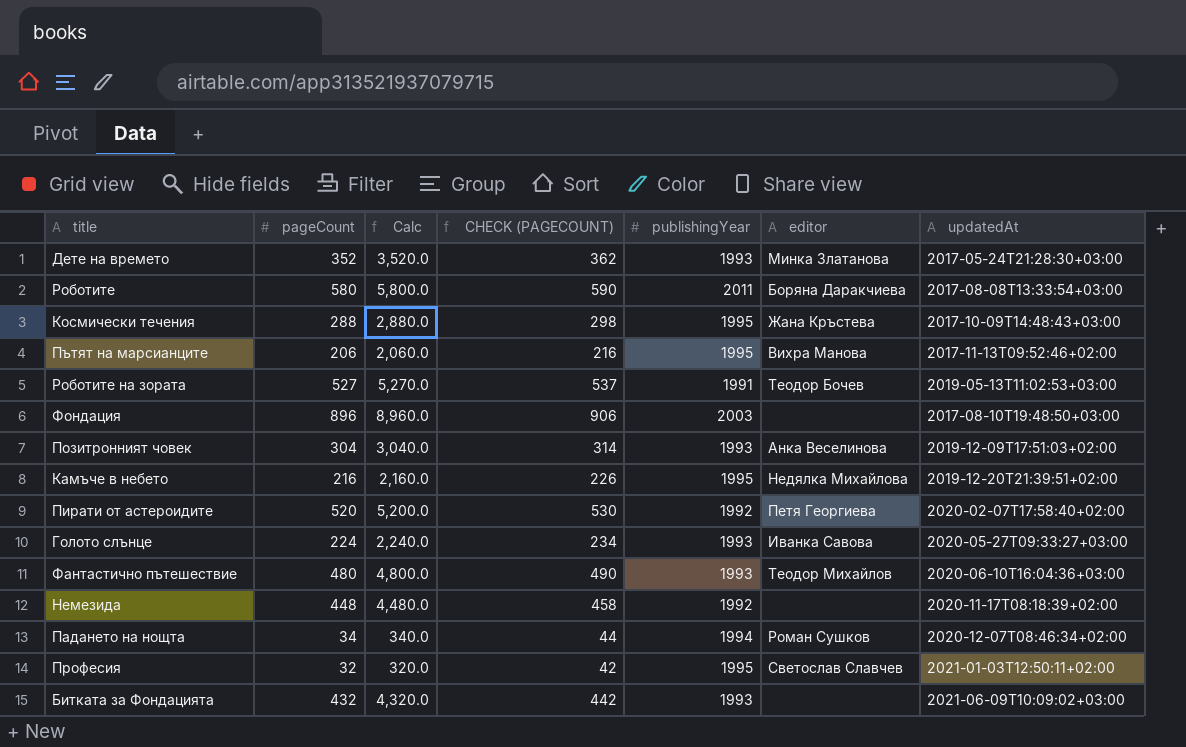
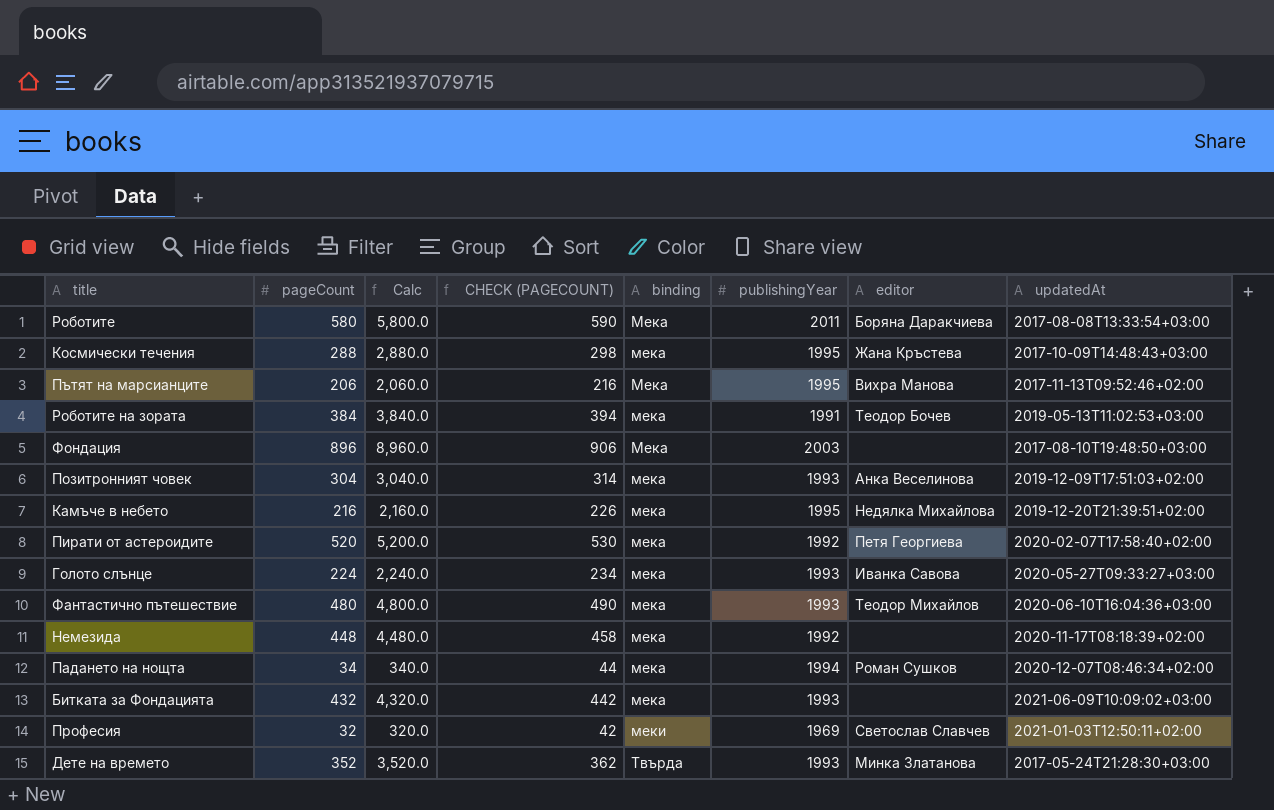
row order: none -> binding ascending
column binding | position: none -> 5
Роботите на зората | pageCount: 527 -> 384
Роботите на зората | Calc: 5,270.0 -> 3,840.0
Роботите на зората | CHECK (PAGECOUNT): 537 -> 394
Професия | publishingYear: 1995 -> 1969

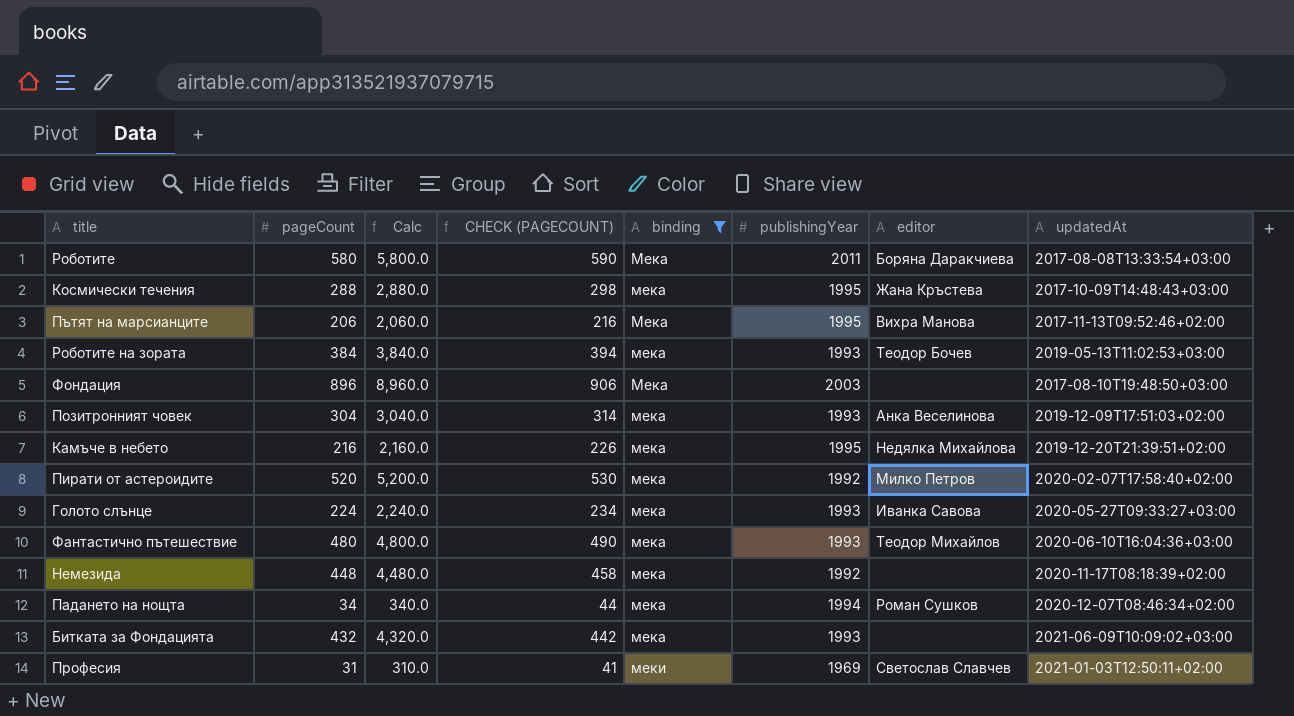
filter: none -> binding != Твърда
Роботите на зората | publishingYear: 1991 -> 1993
Пирати от астероидите | editor: Петя Георгиева -> Милко Петров
Професия | pageCount: 32 -> 31
Професия | Calc: 320.0 -> 310.0
Професия | CHECK (PAGECOUNT): 42 -> 41

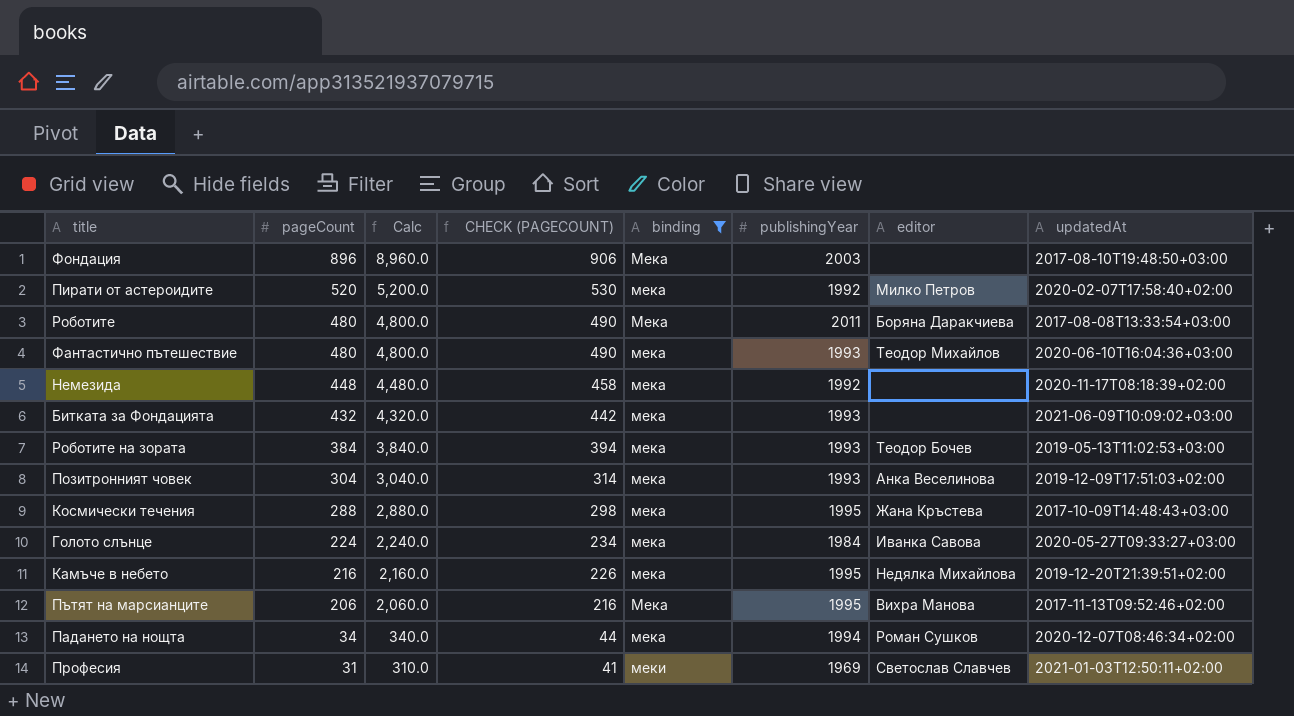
row order: binding ascending -> pageCount descending
Роботите | pageCount: 580 -> 480
Роботите | Calc: 5,800.0 -> 4,800.0
Роботите | CHECK (PAGECOUNT): 590 -> 490
Голото слънце | publishingYear: 1993 -> 1984

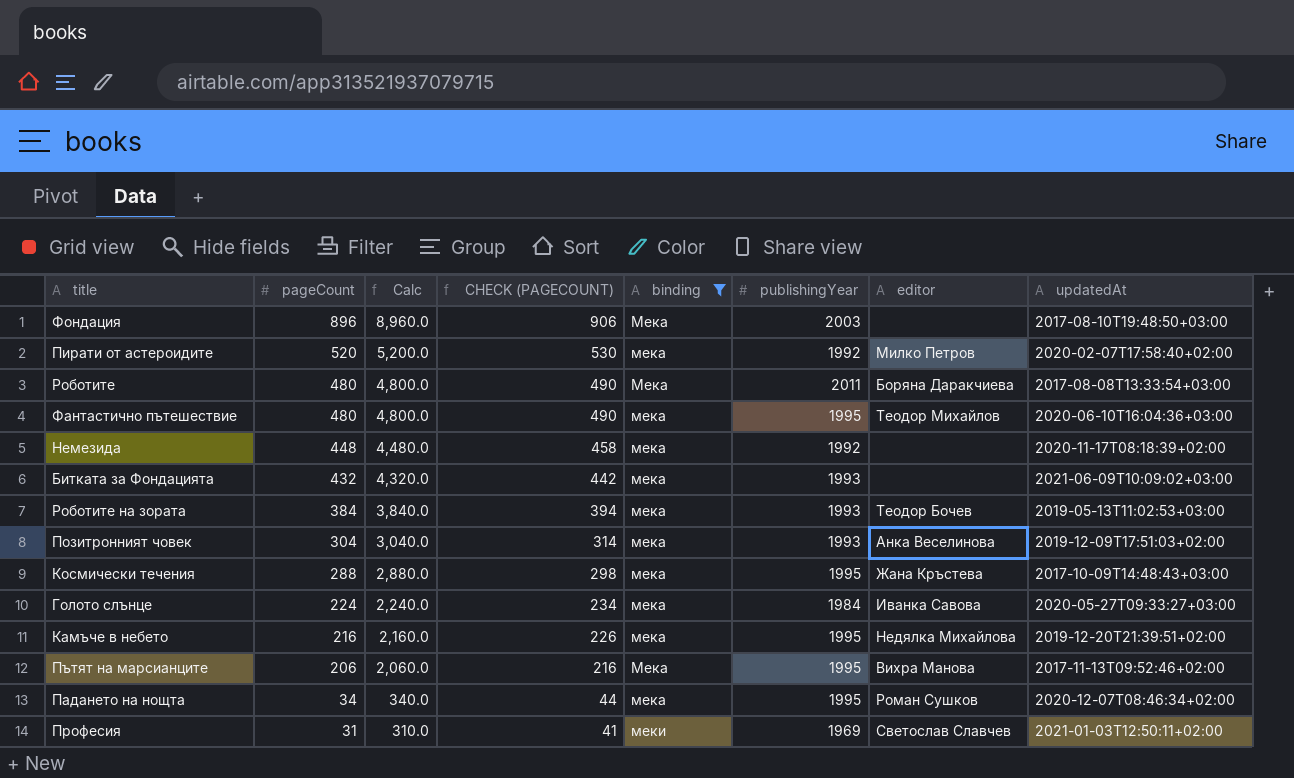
Фантастично пътешествие | publishingYear: 1993 -> 1995
Падането на нощта | publishingYear: 1994 -> 1995

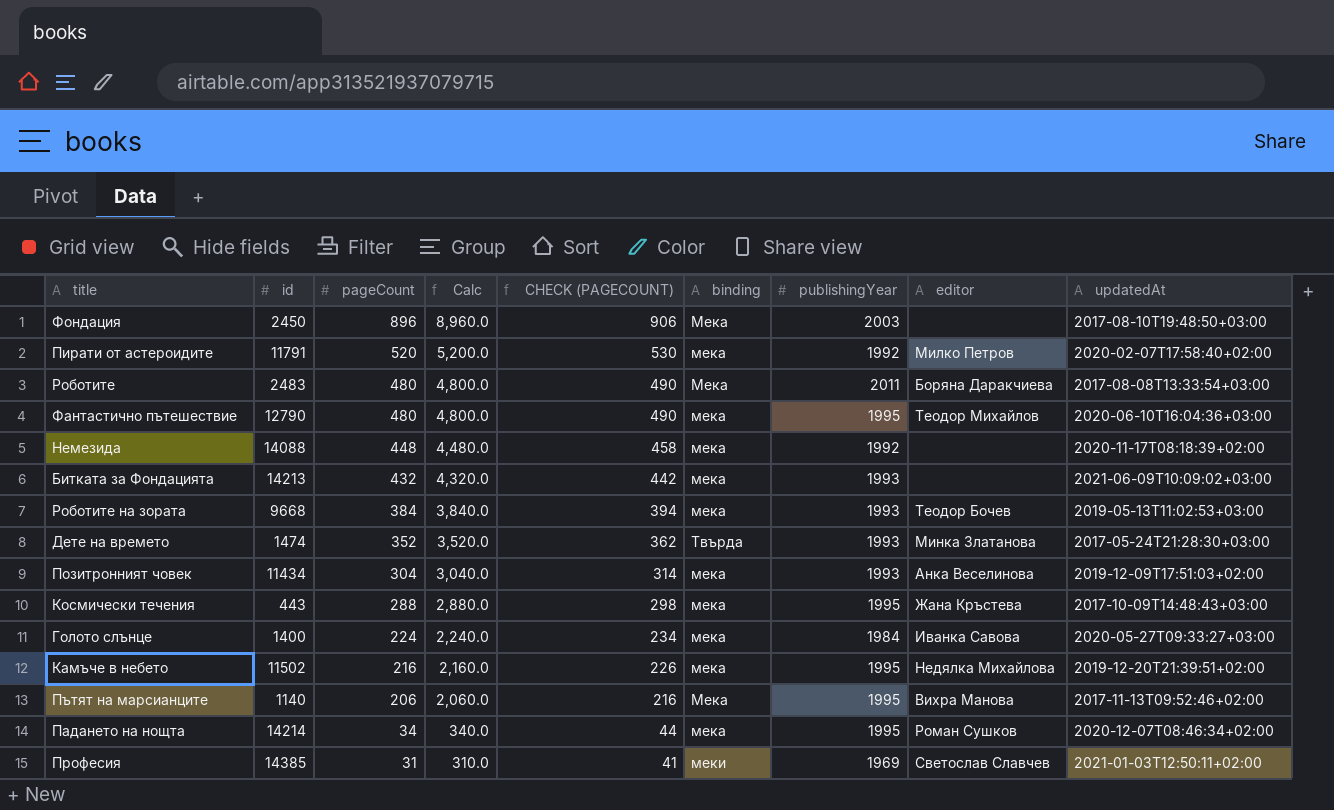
filter: binding != Твърда -> none
column id | position: none -> 2

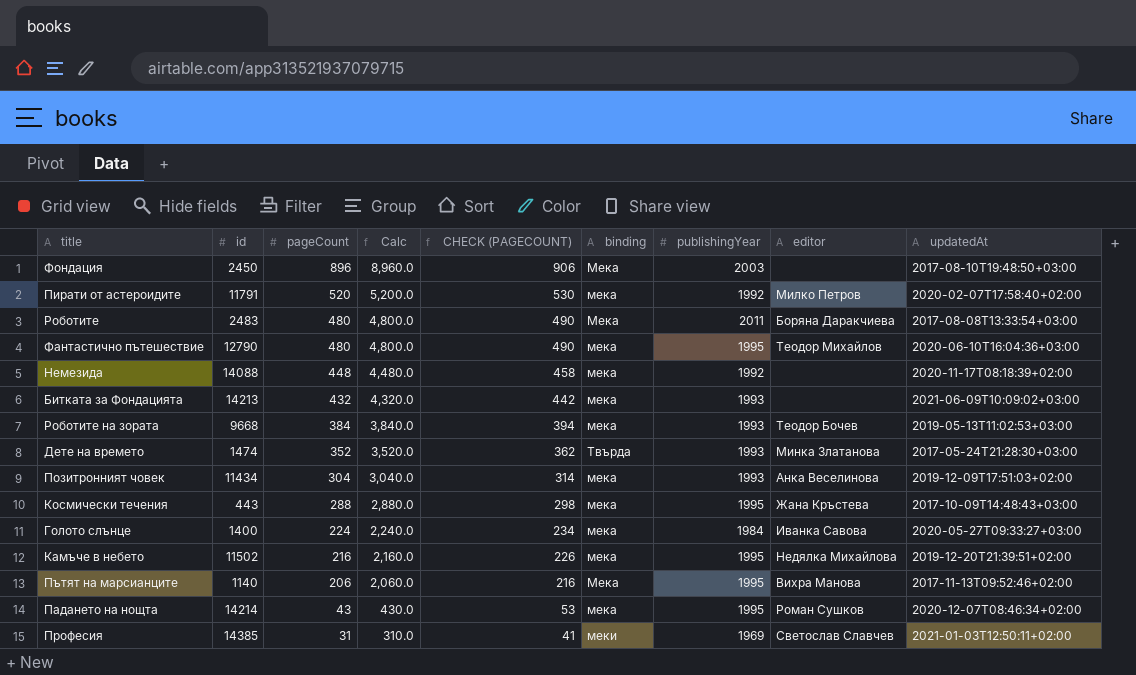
Падането на нощта | pageCount: 34 -> 43
Падането на нощта | Calc: 340.0 -> 430.0
Падането на нощта | CHECK (PAGECOUNT): 44 -> 53

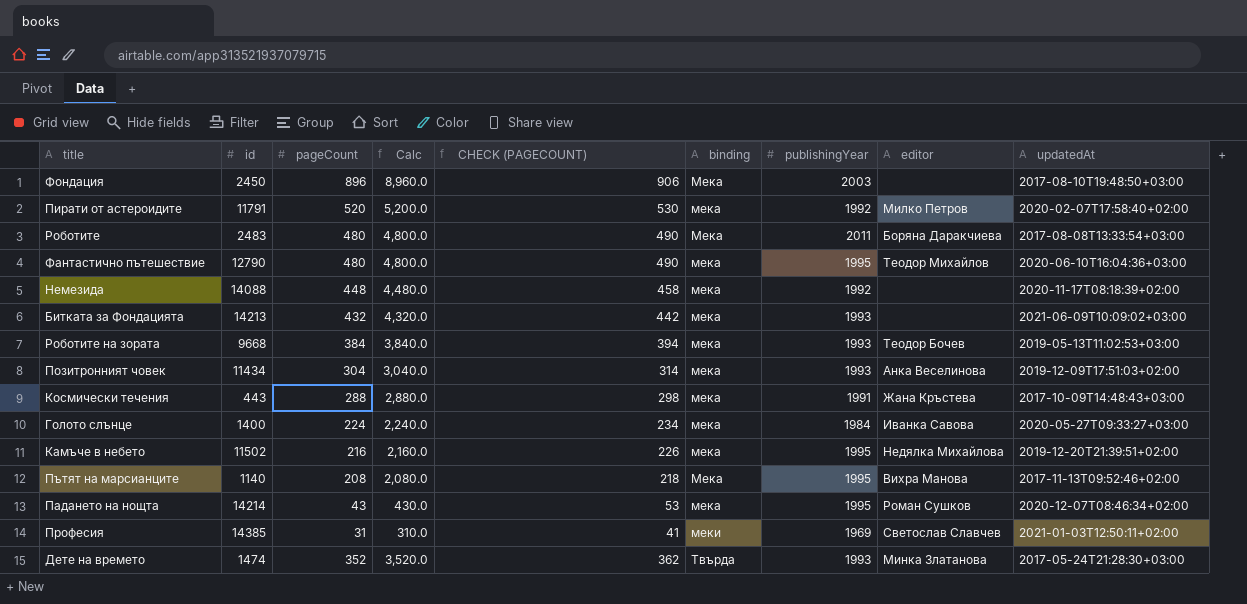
row order: pageCount descending -> binding ascending
Космически течения | publishingYear: 1995 -> 1991
Пътят на марсианците | pageCount: 206 -> 208
Пътят на марсианците | Calc: 2,060.0 -> 2,080.0
Пътят на марсианците | CHECK (PAGECOUNT): 216 -> 218

